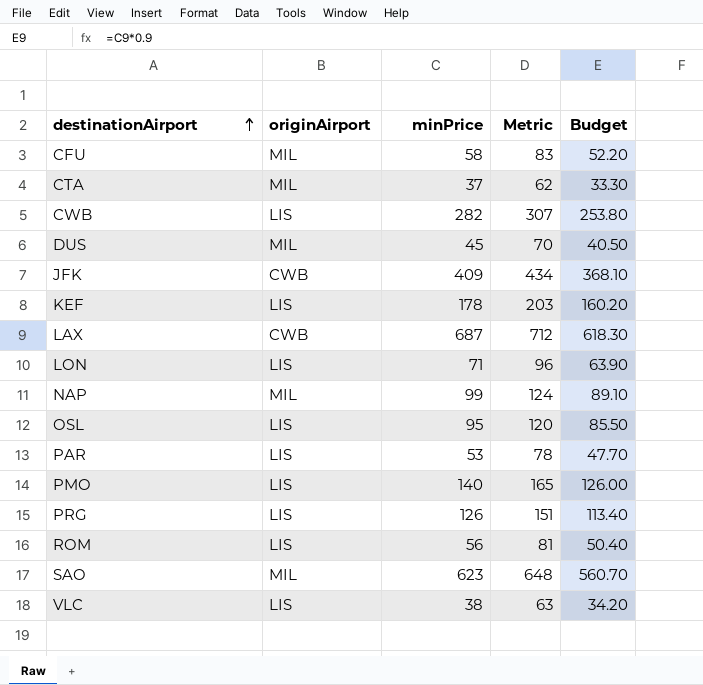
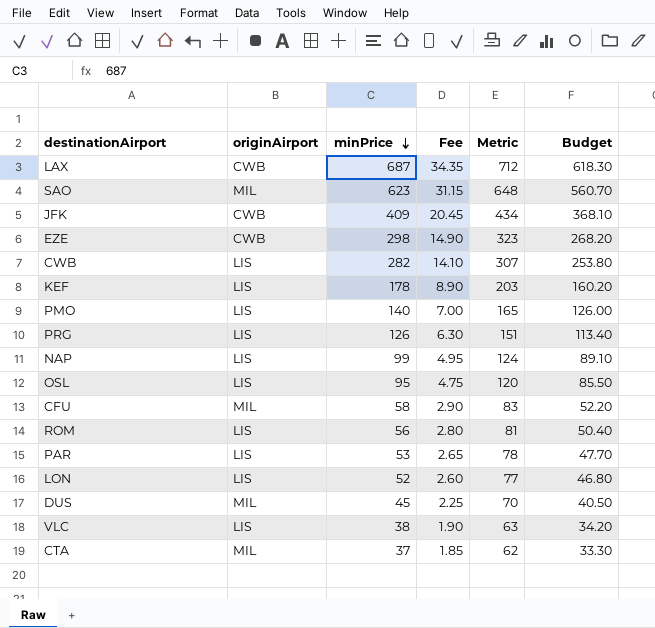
row order: destinationAirport ascending -> minPrice descending
column Fee | formula: none -> [minPrice] * 0.05
row EZE: none -> CWB | 298 | 14.90 | 323 | 268.20
NAP | originAirport: MIL -> LIS
LON | minPrice: 71 -> 52
LON | Metric: 96 -> 77
LON | Budget: 63.90 -> 46.80

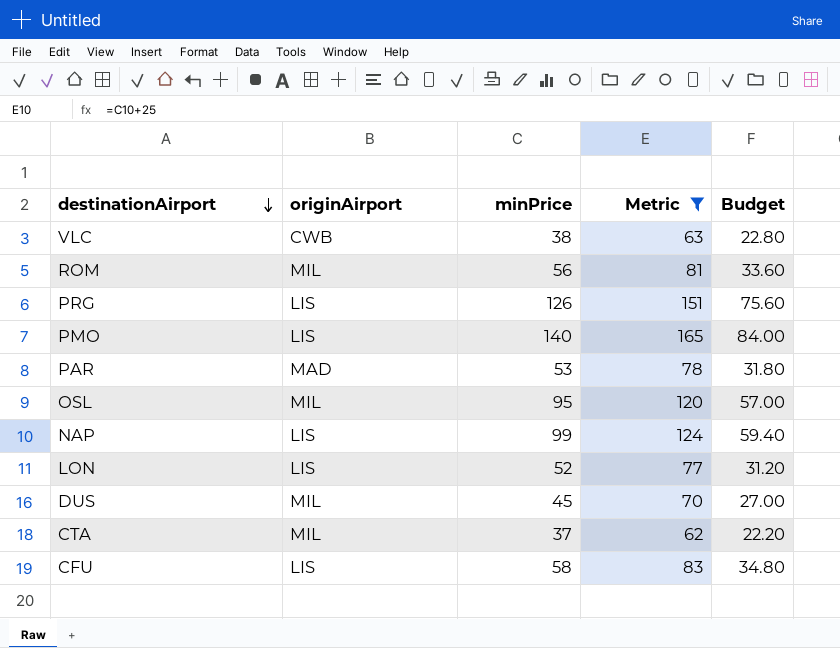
filter: none -> Metric <= 165
row order: minPrice descending -> destinationAirport descending
column Fee | formula: [minPrice] * 0.05 -> none
column Budget | formula: [minPrice] * 0.9 -> [minPrice] * 0.6
VLC | originAirport: LIS -> CWB
ROM | originAirport: LIS -> MIL
PAR | originAirport: LIS -> MAD
OSL | originAirport: LIS -> MIL
CFU | originAirport: MIL -> LIS

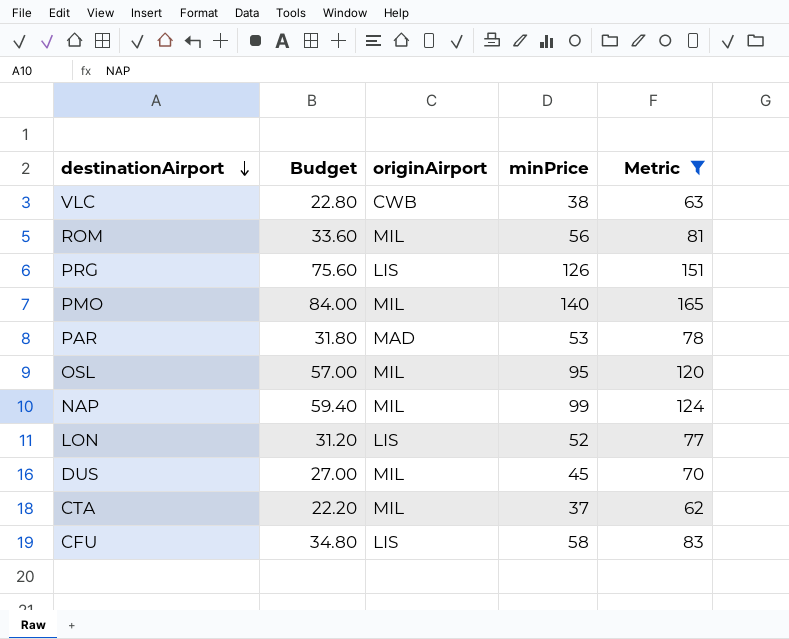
column Budget | position: 5 -> 2
PMO | originAirport: LIS -> MIL
NAP | originAirport: LIS -> MIL

